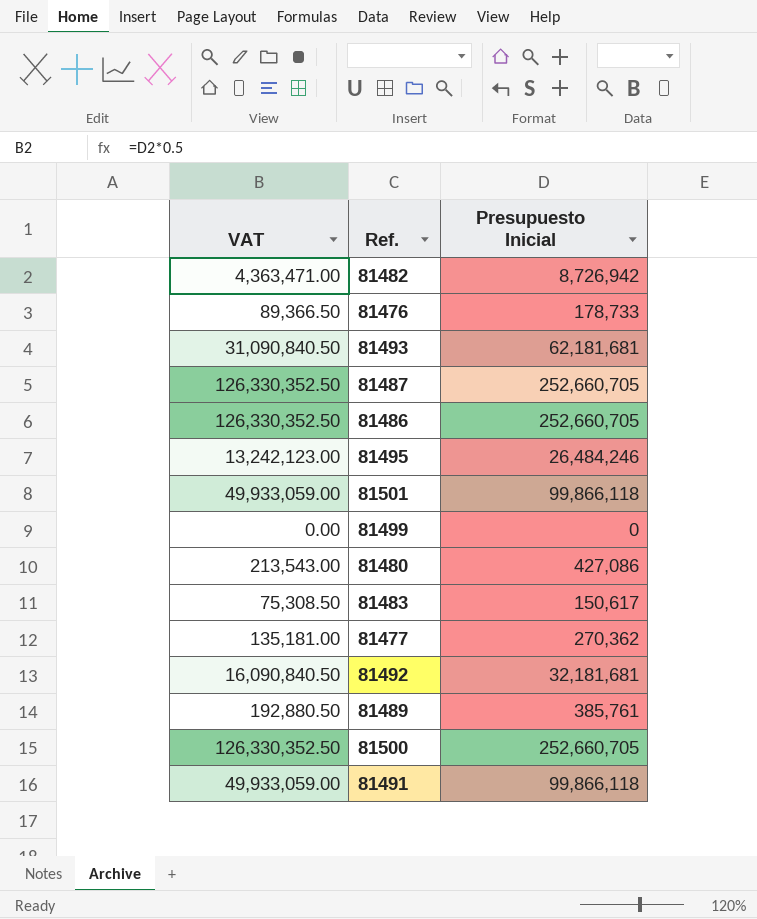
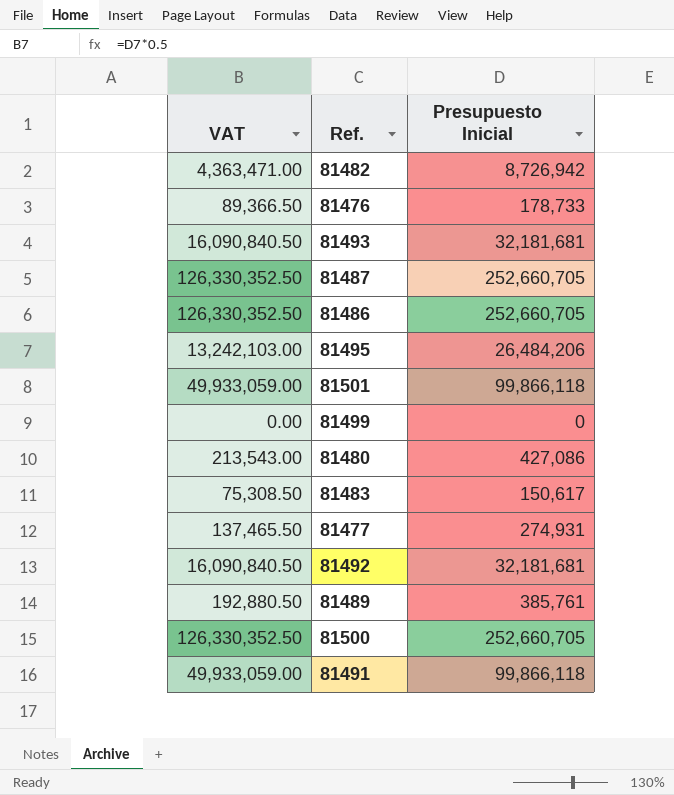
81493 | VAT: 31,090,840.50 -> 16,090,840.50
81493 | Presupuesto Inicial: 62,181,681 -> 32,181,681
81495 | VAT: 13,242,123.00 -> 13,242,103.00
81495 | Presupuesto Inicial: 26,484,246 -> 26,484,206
81477 | VAT: 135,181.00 -> 137,465.50
81477 | Presupuesto Inicial: 270,362 -> 274,931

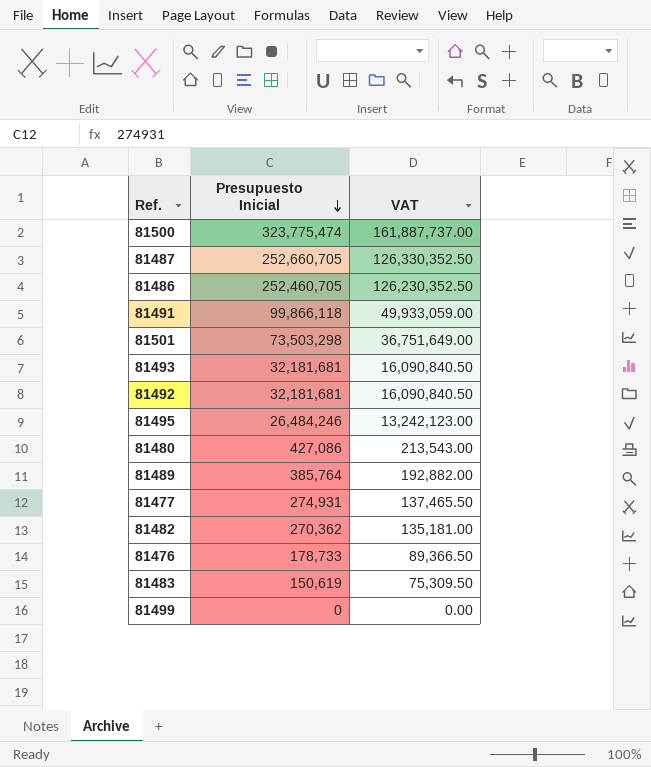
row order: none -> Presupuesto Inicial descending
column VAT | position: 1 -> 3
81500 | Presupuesto Inicial: 252,660,705 -> 323,775,474
81500 | VAT: 126,330,352.50 -> 161,887,737.00
81486 | Presupuesto Inicial: 252,660,705 -> 252,460,705
81486 | VAT: 126,330,352.50 -> 126,230,352.50
81501 | Presupuesto Inicial: 99,866,118 -> 73,503,298
81501 | VAT: 49,933,059.00 -> 36,751,649.00
81495 | Presupuesto Inicial: 26,484,206 -> 26,484,246
81495 | VAT: 13,242,103.00 -> 13,242,123.00
81489 | Presupuesto Inicial: 385,761 -> 385,764
81489 | VAT: 192,880.50 -> 192,882.00
81482 | Presupuesto Inicial: 8,726,942 -> 270,362
81482 | VAT: 4,363,471.00 -> 135,181.00
81483 | Presupuesto Inicial: 150,617 -> 150,619
81483 | VAT: 75,308.50 -> 75,309.50

